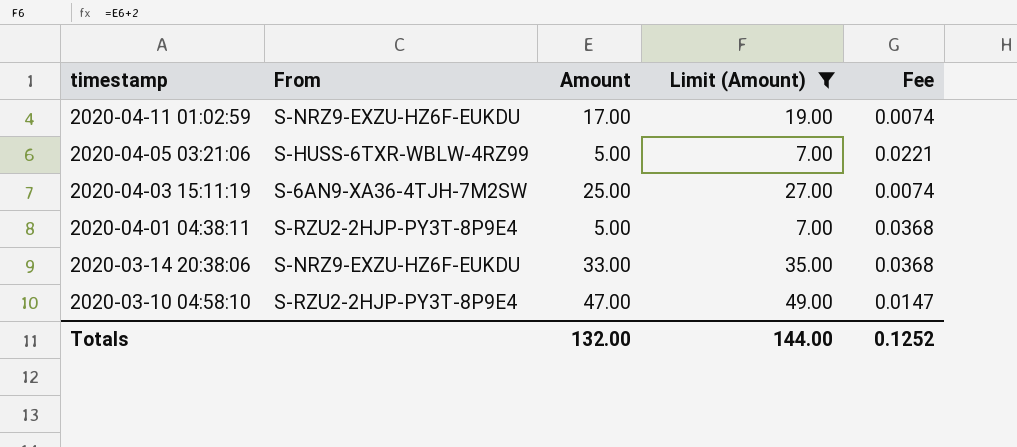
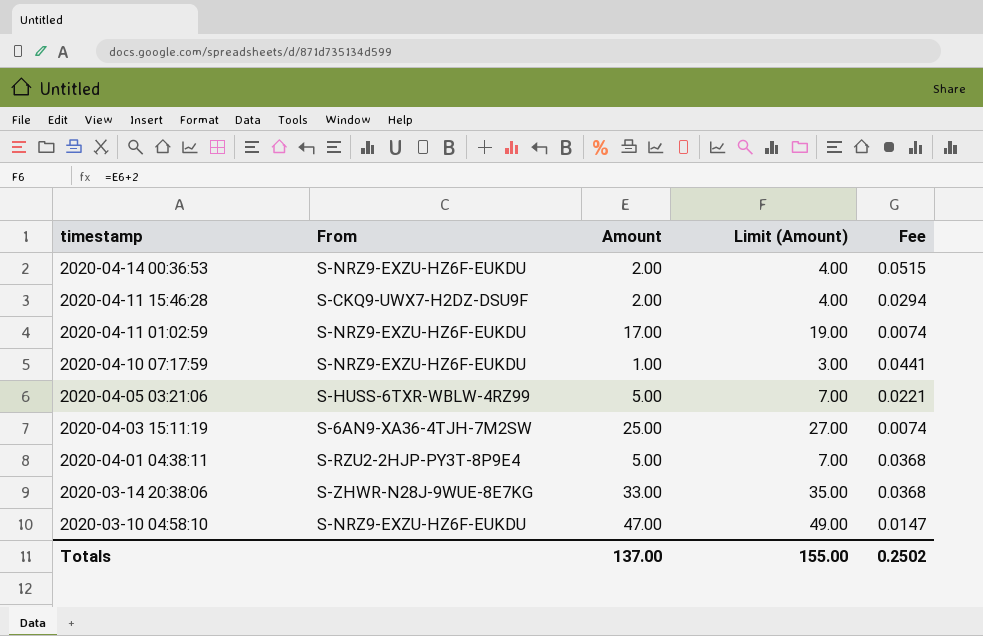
filter: Limit (Amount) >= 7.00 -> none
2020-03-14 20:38:06 | From: S-NRZ9-EXZU-HZ6F-EUKDU -> S-ZHWR-N28J-9WUE-8E7KG
2020-03-10 04:58:10 | From: S-RZU2-2HJP-PY3T-8P9E4 -> S-NRZ9-EXZU-HZ6F-EUKDU
Totals | Amount: 132.00 -> 137.00
Totals | Limit (Amount): 144.00 -> 155.00
Totals | Fee: 0.1252 -> 0.2502

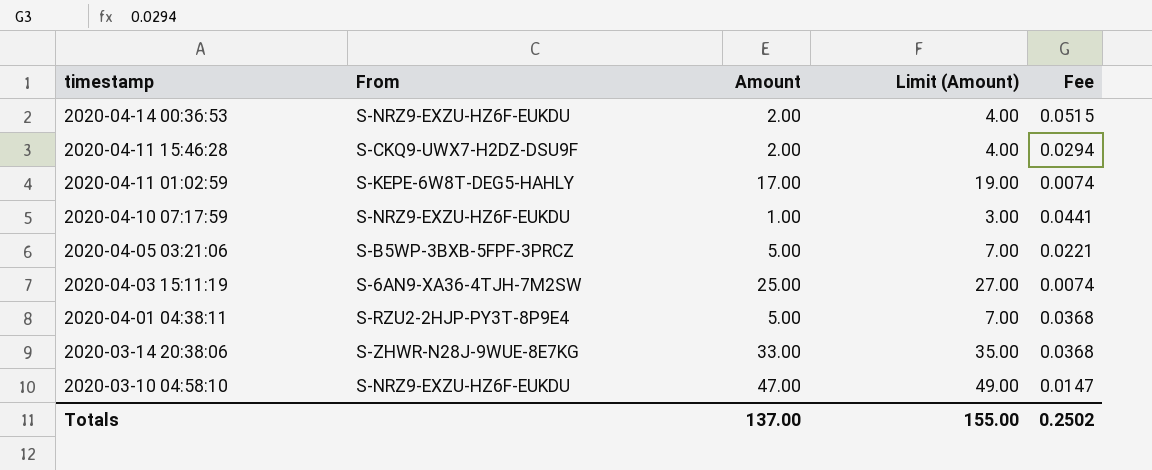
2020-04-11 01:02:59 | From: S-NRZ9-EXZU-HZ6F-EUKDU -> S-KEPE-6W8T-DEG5-HAHLY
2020-04-05 03:21:06 | From: S-HUSS-6TXR-WBLW-4RZ99 -> S-B5WP-3BXB-5FPF-3PRCZ

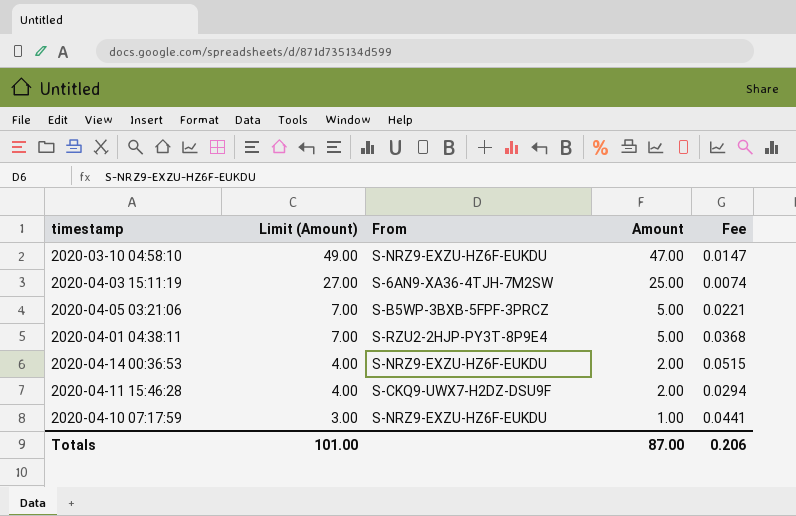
row order: timestamp descending -> Limit (Amount) descending
column Limit (Amount) | position: 4 -> 2
row 2020-04-11 01:02:59: S-KEPE-6W8T-DEG5-HAHLY | 17.00 | 19.00 | 0.0074 -> none
row 2020-03-14 20:38:06: S-ZHWR-N28J-9WUE-8E7KG | 33.00 | 35.00 | 0.0368 -> none
Totals | Limit (Amount): 155.00 -> 101.00
Totals | Amount: 137.00 -> 87.00
Totals | Fee: 0.2502 -> 0.206

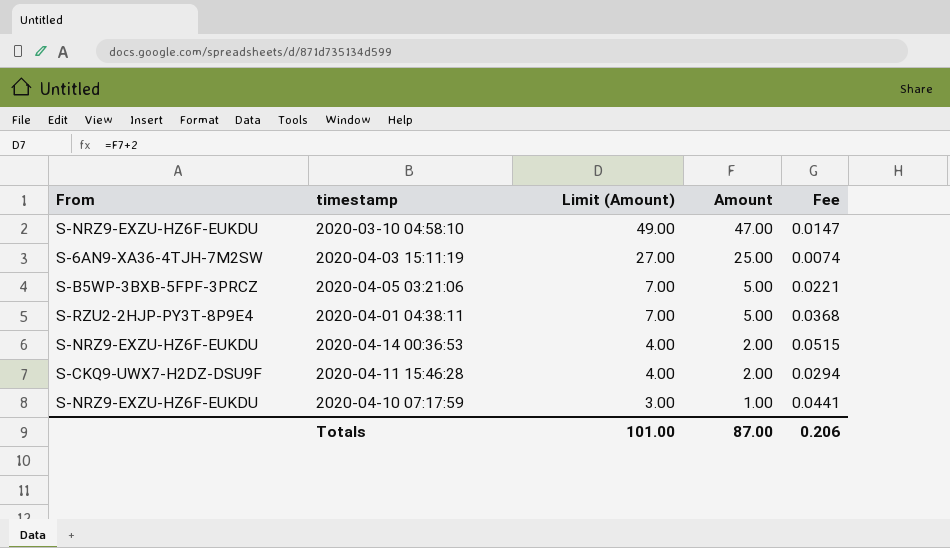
column From | position: 3 -> 1

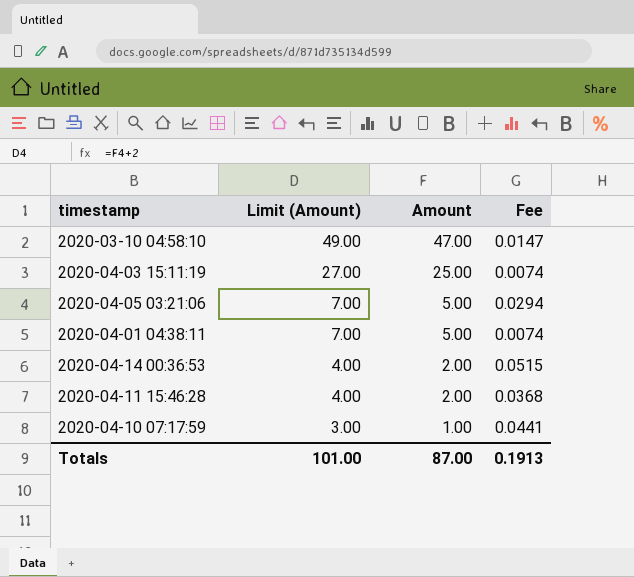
column From | position: 1 -> none
2020-04-05 03:21:06 | Fee: 0.0221 -> 0.0294
2020-04-01 04:38:11 | Fee: 0.0368 -> 0.0074
2020-04-11 15:46:28 | Fee: 0.0294 -> 0.0368
Totals | Fee: 0.206 -> 0.1913

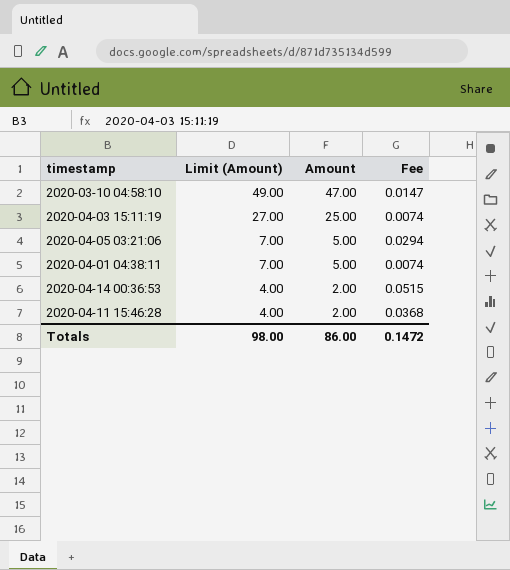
row 2020-04-10 07:17:59: 3.00 | 1.00 | 0.0441 -> none
Totals | Limit (Amount): 101.00 -> 98.00
Totals | Amount: 87.00 -> 86.00
Totals | Fee: 0.1913 -> 0.1472

